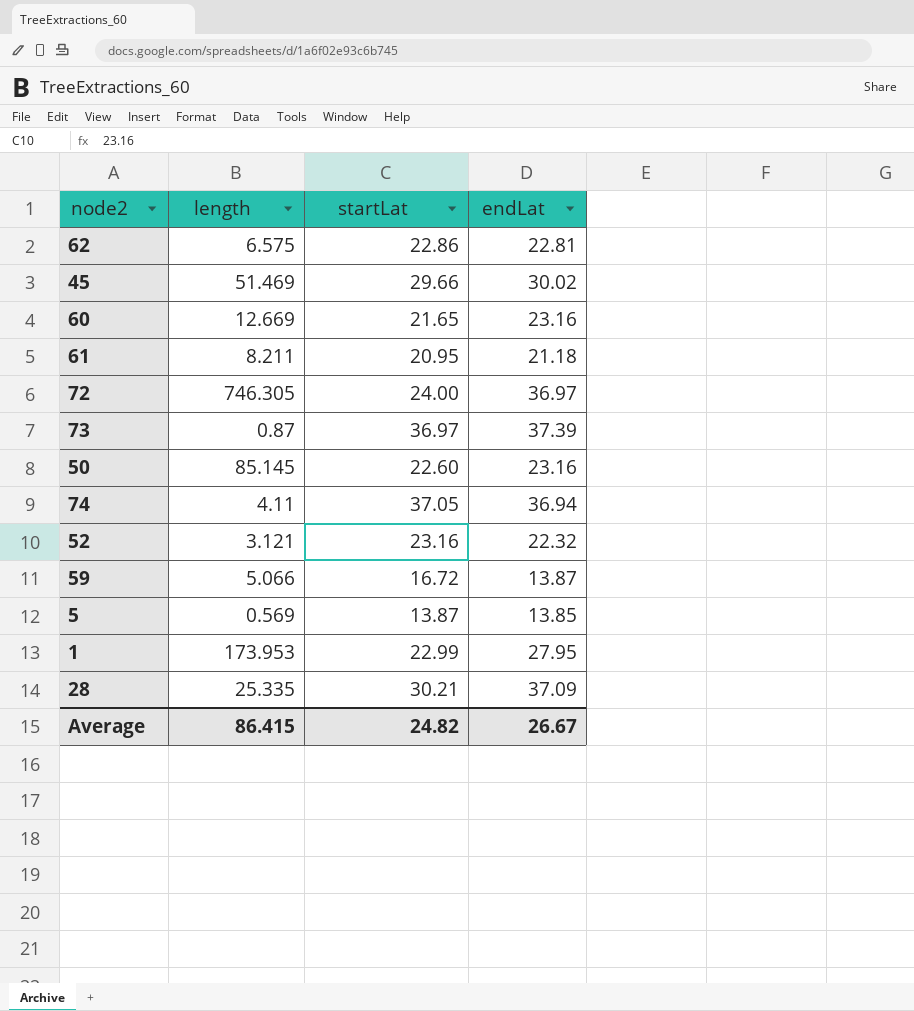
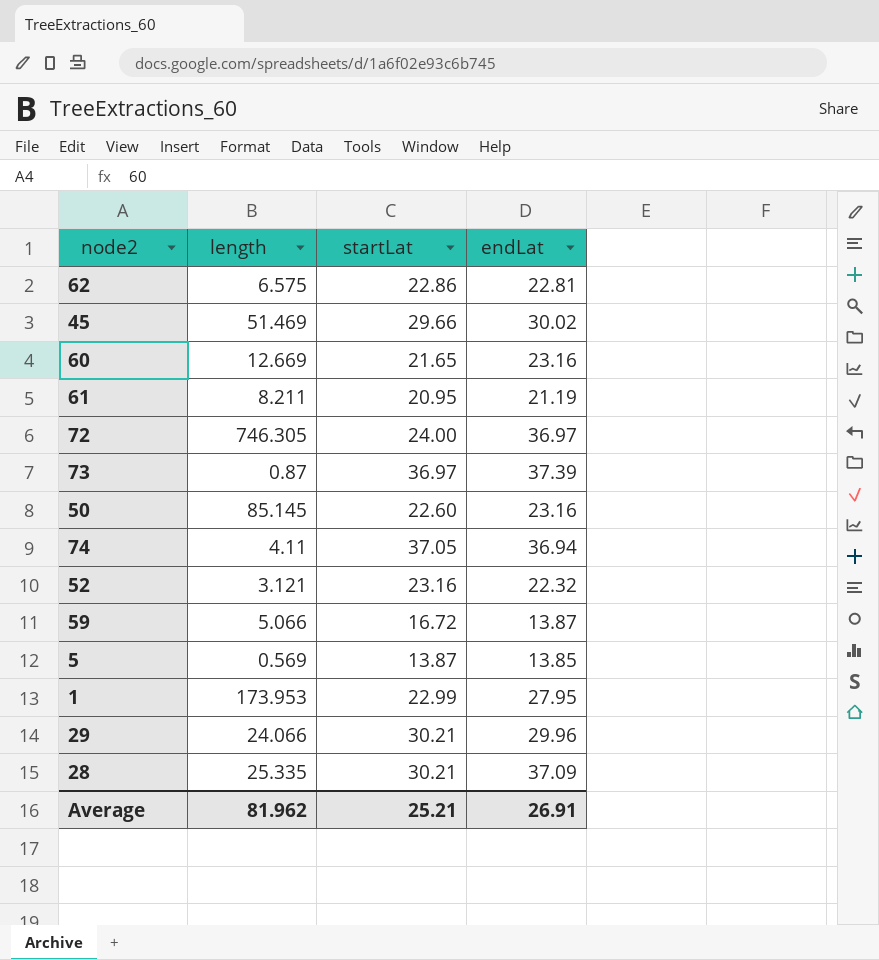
61 | endLat: 21.18 -> 21.19
row 29: none -> 24.066 | 30.21 | 29.96
Average | length: 86.415 -> 81.962
Average | startLat: 24.82 -> 25.21
Average | endLat: 26.67 -> 26.91

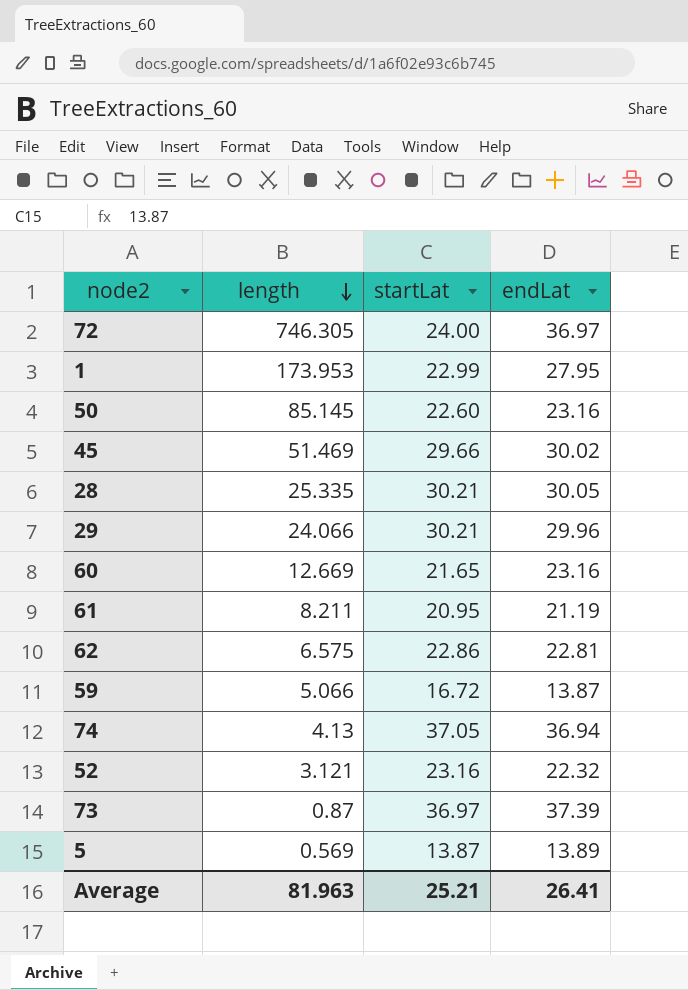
row order: none -> length descending
28 | endLat: 37.09 -> 30.05
74 | length: 4.11 -> 4.13
5 | endLat: 13.85 -> 13.89
Average | length: 81.962 -> 81.963
Average | endLat: 26.91 -> 26.41

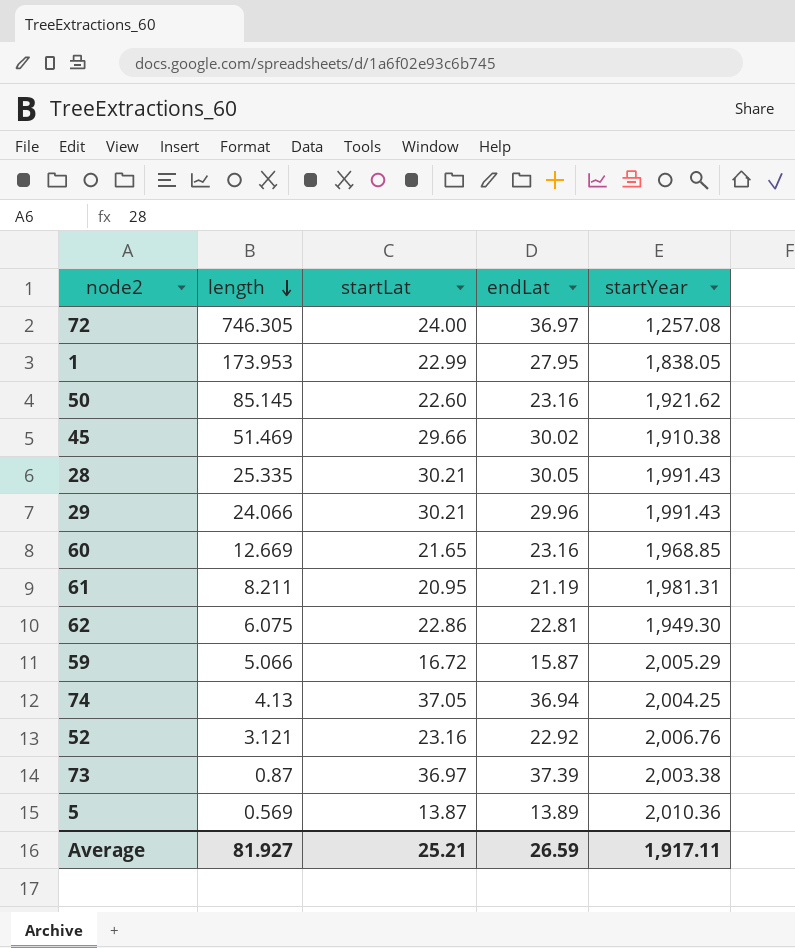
column startYear | position: none -> 5
62 | length: 6.575 -> 6.075
59 | endLat: 13.87 -> 15.87
52 | endLat: 22.32 -> 22.92
Average | length: 81.963 -> 81.927
Average | endLat: 26.41 -> 26.59

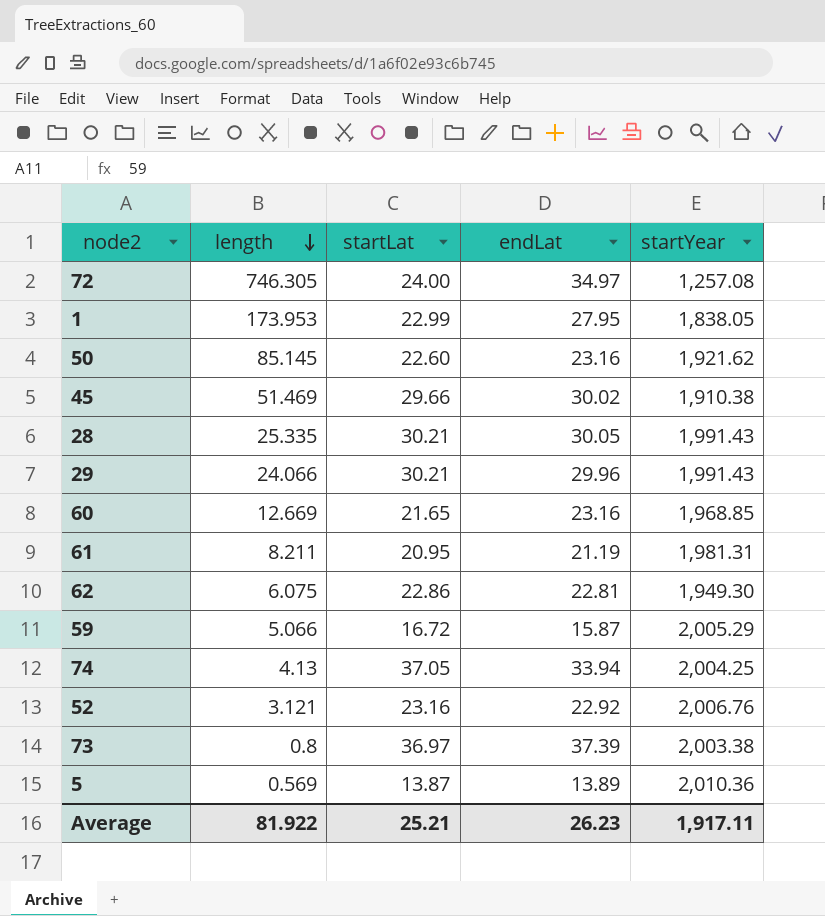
72 | endLat: 36.97 -> 34.97
74 | endLat: 36.94 -> 33.94
73 | length: 0.87 -> 0.8
Average | length: 81.927 -> 81.922
Average | endLat: 26.59 -> 26.23

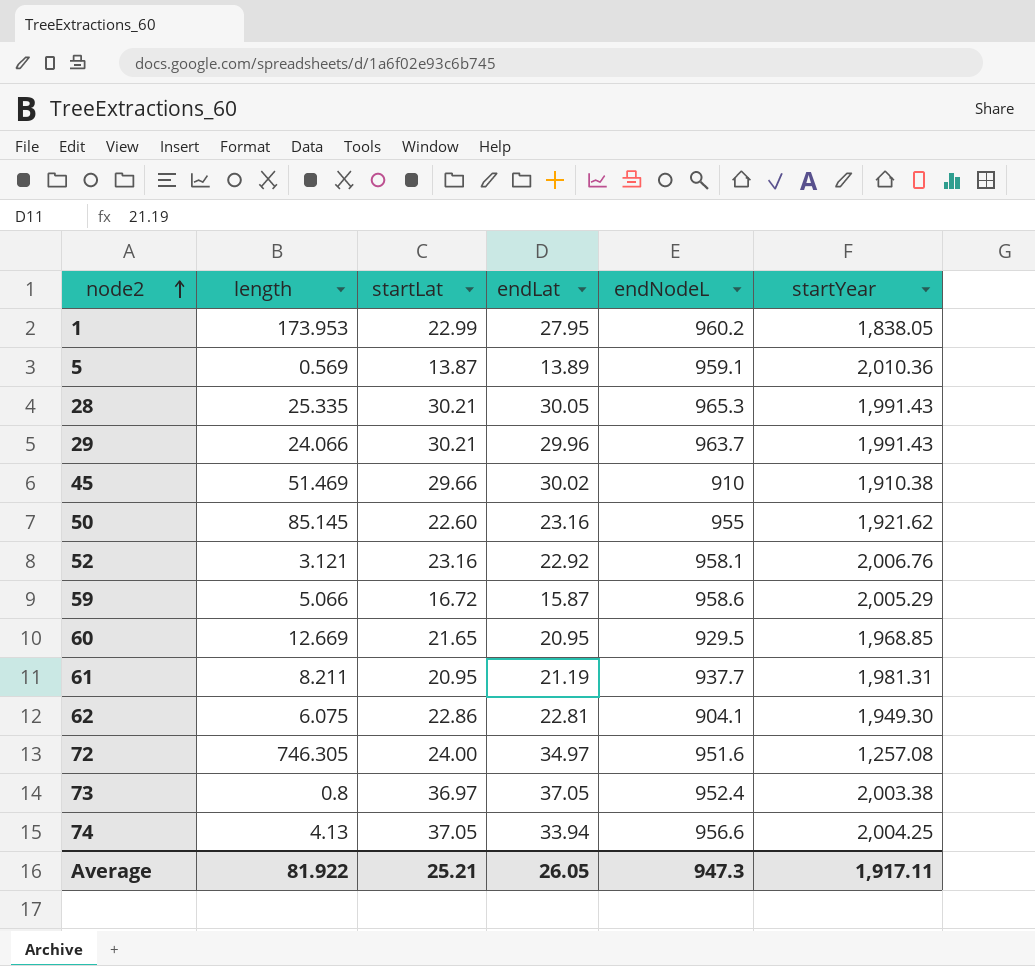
row order: length descending -> node2 ascending
column endNodeL | position: none -> 5
60 | endLat: 23.16 -> 20.95
73 | endLat: 37.39 -> 37.05
Average | endLat: 26.23 -> 26.05

